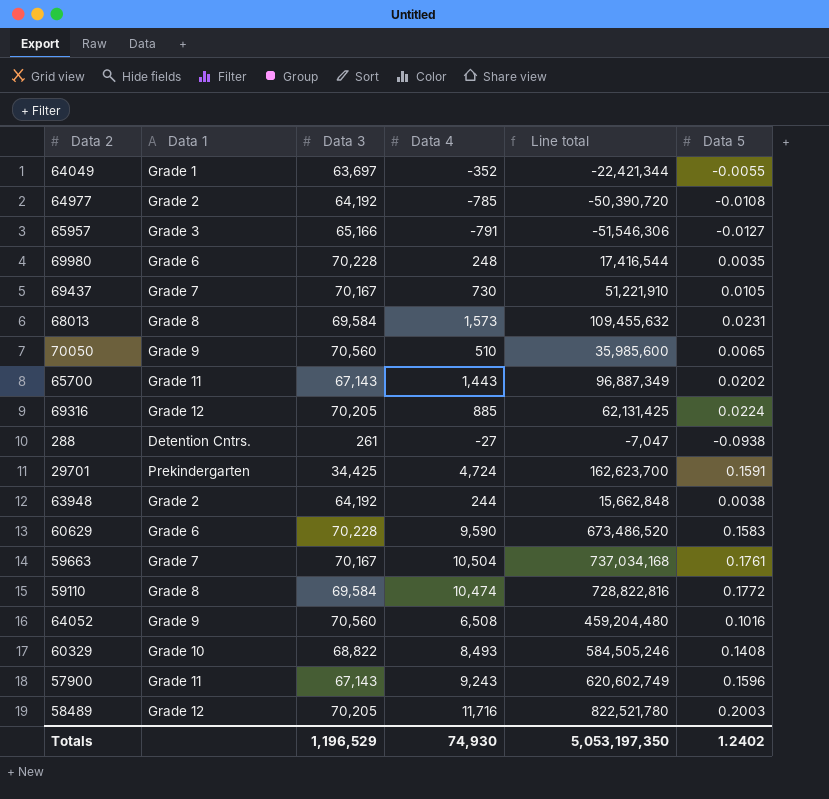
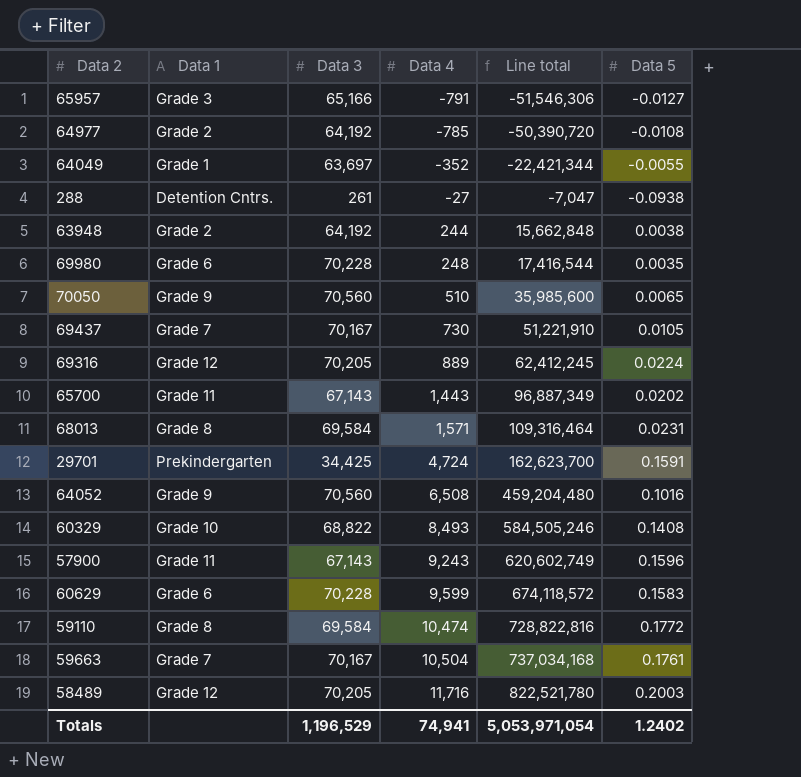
row order: none -> Data 4 ascending
69316 | Data 4: 885 -> 889
69316 | Line total: 62,131,425 -> 62,412,245
68013 | Data 4: 1,573 -> 1,571
68013 | Line total: 109,455,632 -> 109,316,464
60629 | Data 4: 9,590 -> 9,599
60629 | Line total: 673,486,520 -> 674,118,572
Totals | Data 4: 74,930 -> 74,941
Totals | Line total: 5,053,197,350 -> 5,053,971,054

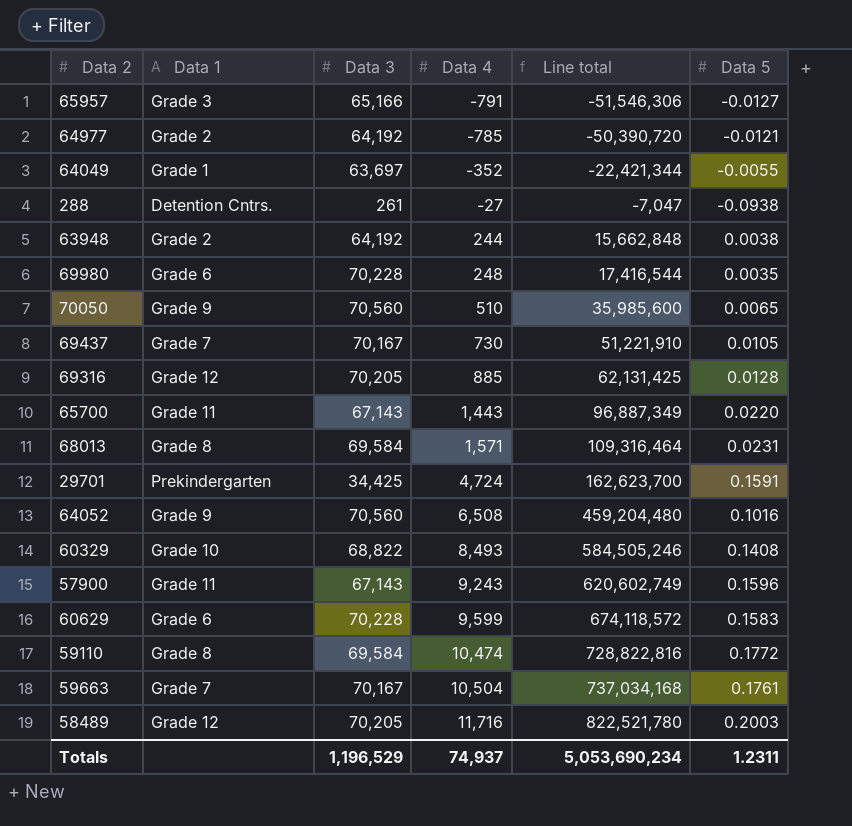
64977 | Data 5: -0.0108 -> -0.0121
69316 | Data 4: 889 -> 885
69316 | Line total: 62,412,245 -> 62,131,425
69316 | Data 5: 0.0224 -> 0.0128
65700 | Data 5: 0.0202 -> 0.0220
Totals | Data 4: 74,941 -> 74,937
Totals | Line total: 5,053,971,054 -> 5,053,690,234
Totals | Data 5: 1.2402 -> 1.2311

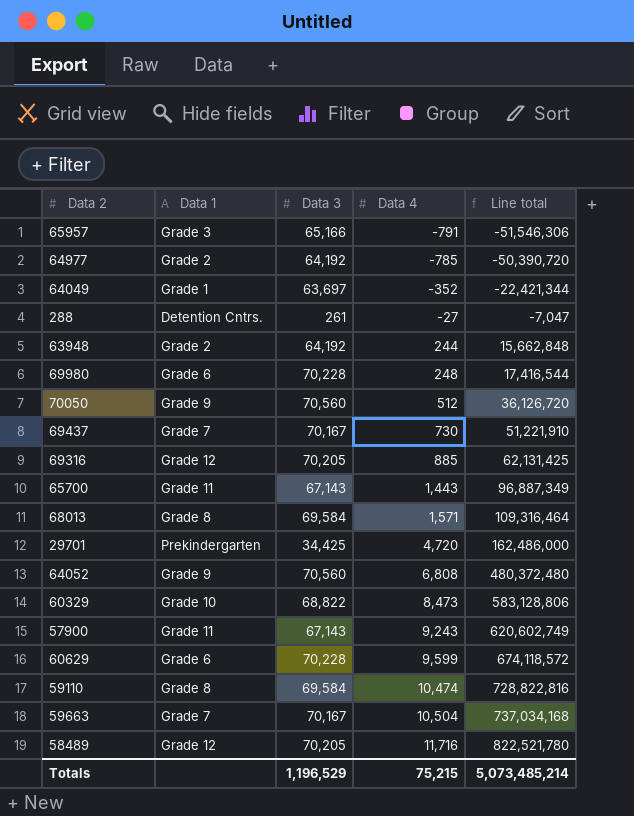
column Data 5 | position: 6 -> none
70050 | Data 4: 510 -> 512
70050 | Line total: 35,985,600 -> 36,126,720
29701 | Data 4: 4,724 -> 4,720
29701 | Line total: 162,623,700 -> 162,486,000
64052 | Data 4: 6,508 -> 6,808
64052 | Line total: 459,204,480 -> 480,372,480
60329 | Data 4: 8,493 -> 8,473
60329 | Line total: 584,505,246 -> 583,128,806
Totals | Data 4: 74,937 -> 75,215
Totals | Line total: 5,053,690,234 -> 5,073,485,214

